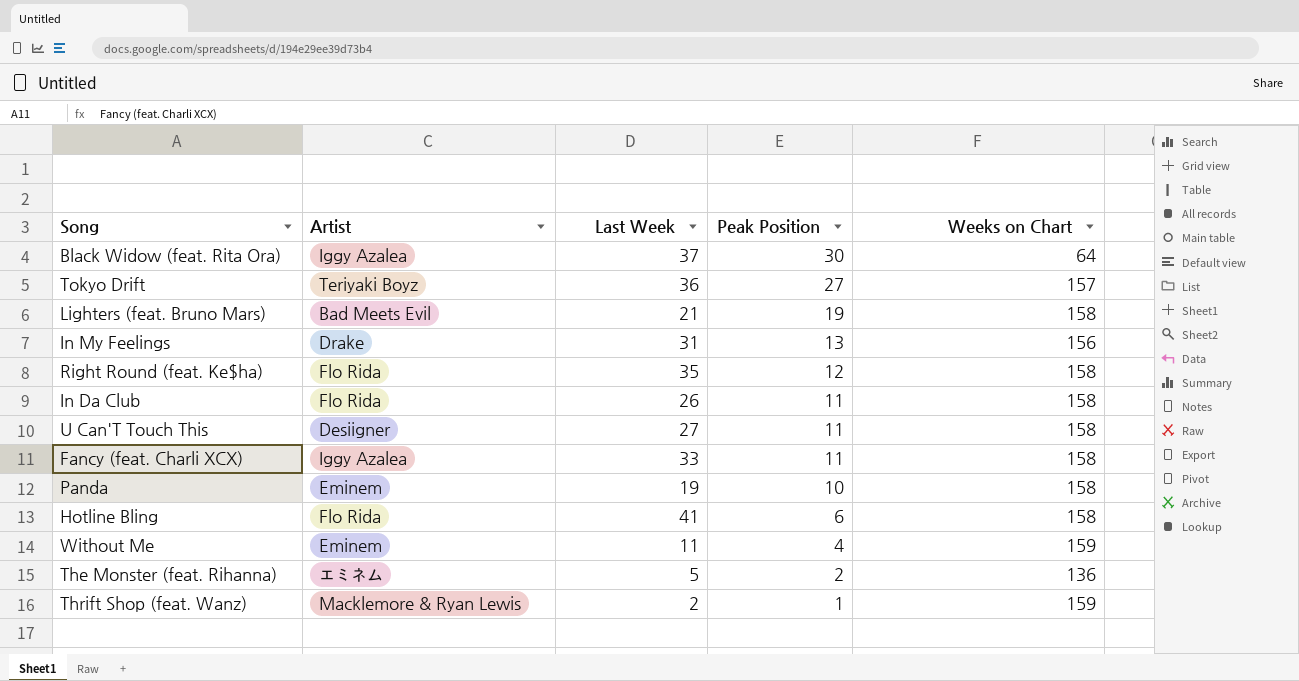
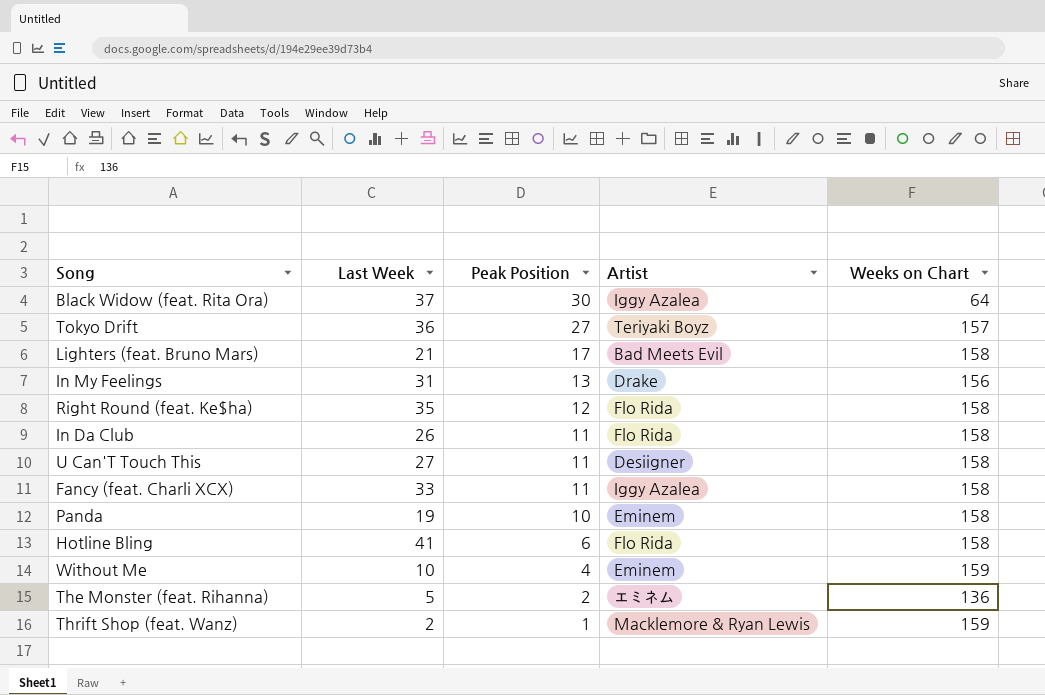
column Artist | position: 2 -> 4
Lighters (feat. Bruno Mars) | Peak Position: 19 -> 17
Without Me | Last Week: 11 -> 10

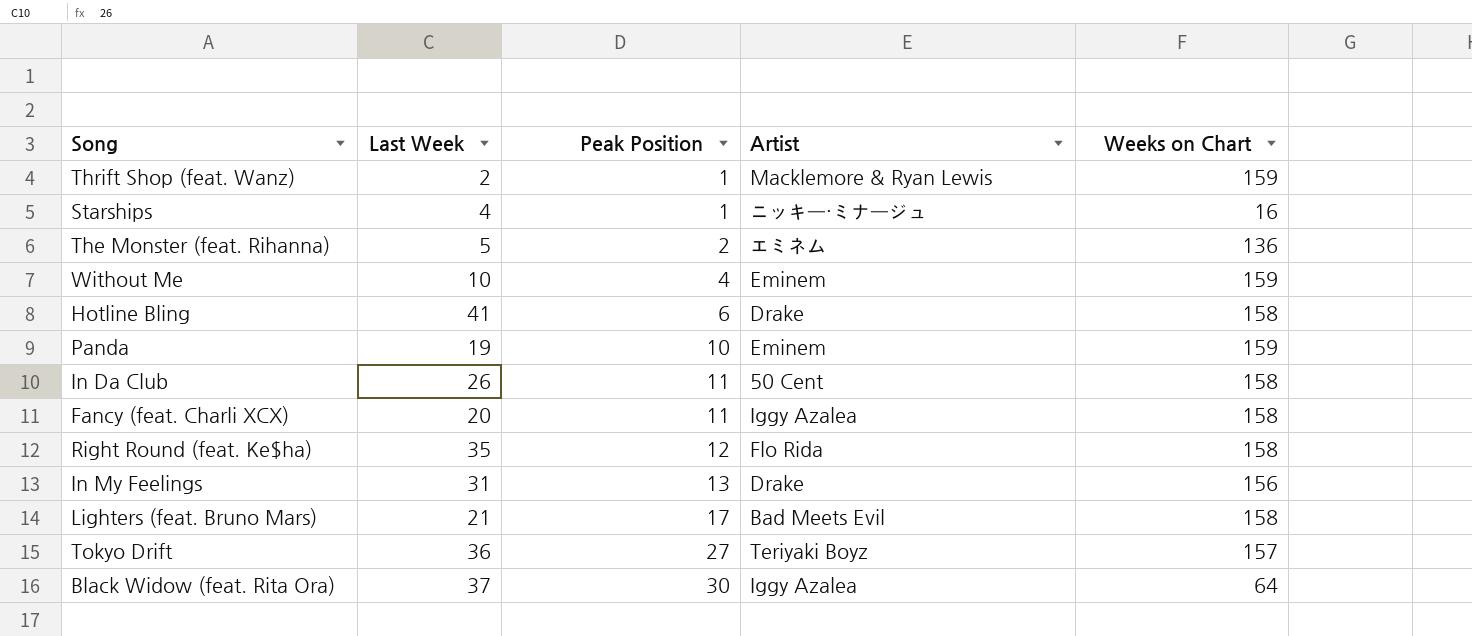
row order: Peak Position descending -> Peak Position ascending
row U Can'T Touch This: 27 | 11 | Desiigner | 158 -> none
row Starships: none -> 4 | 1 | ニッキー・ミナージュ | 16
Hotline Bling | Artist: Flo Rida -> Drake
Panda | Weeks on Chart: 158 -> 159
In Da Club | Artist: Flo Rida -> 50 Cent
Fancy (feat. Charli XCX) | Last Week: 33 -> 20

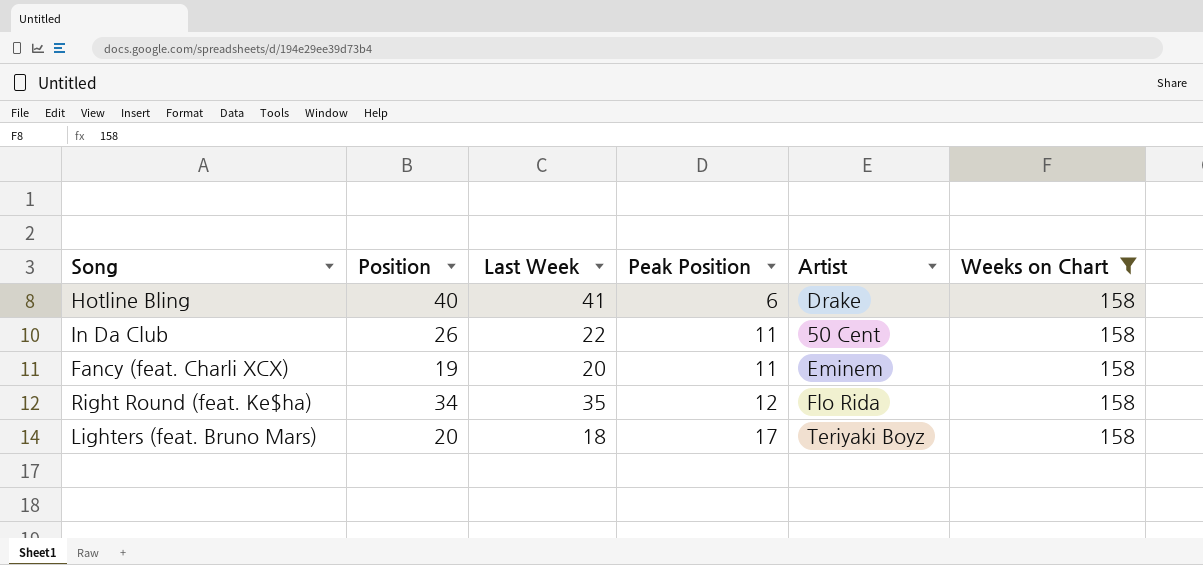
filter: none -> Weeks on Chart = 158
column Position | position: none -> 2
In Da Club | Last Week: 26 -> 22
Fancy (feat. Charli XCX) | Artist: Iggy Azalea -> Eminem
Lighters (feat. Bruno Mars) | Last Week: 21 -> 18
Lighters (feat. Bruno Mars) | Artist: Bad Meets Evil -> Teriyaki Boyz

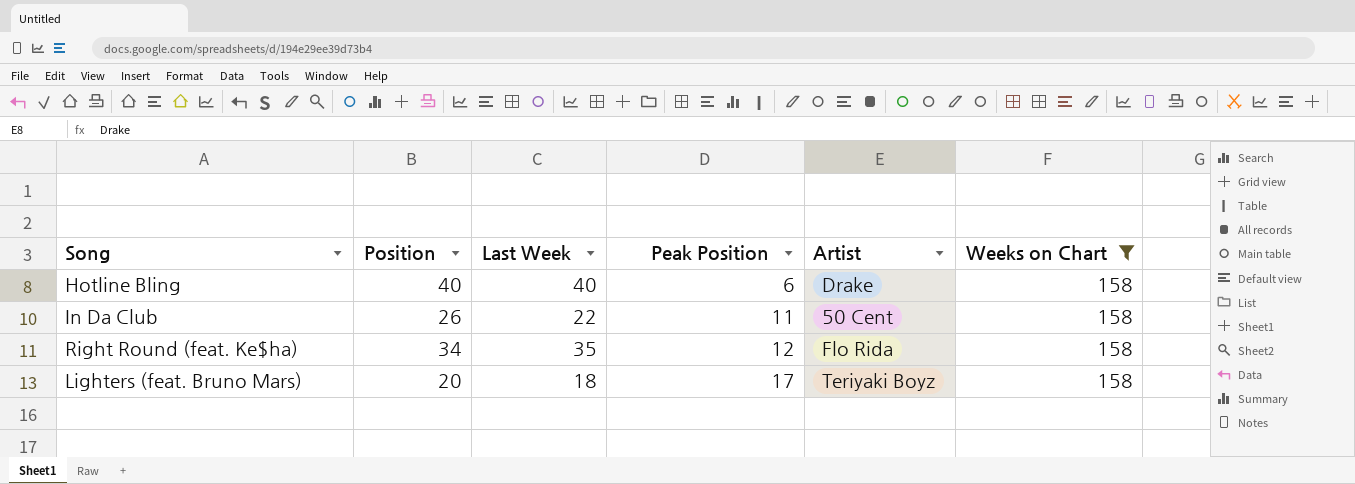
row Fancy (feat. Charli XCX): 19 | 20 | 11 | Eminem | 158 -> none
Hotline Bling | Last Week: 41 -> 40

